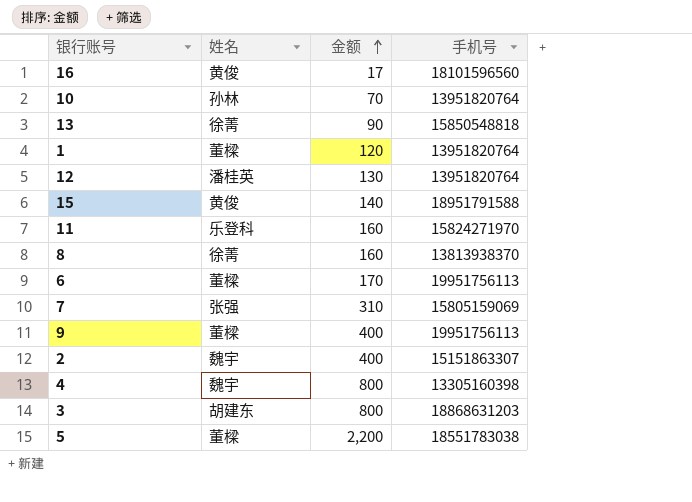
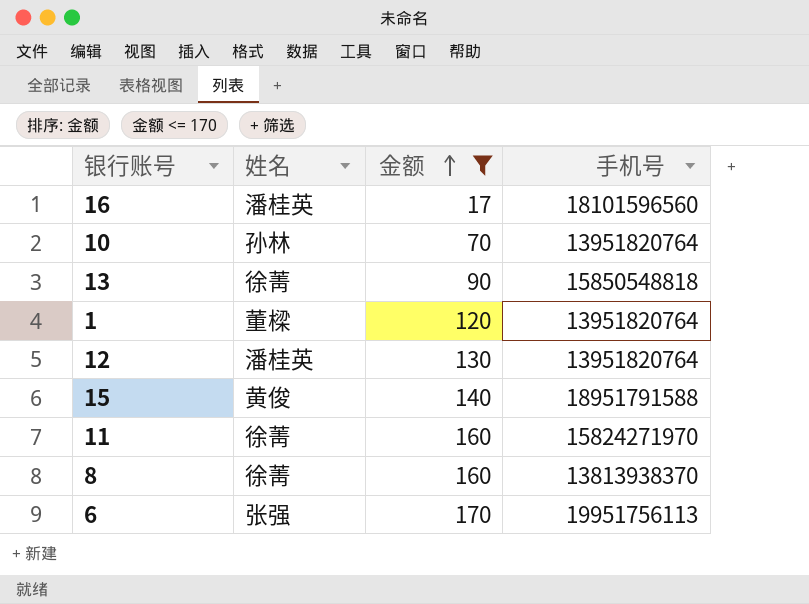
filter: none -> 金额 <= 170
16 | 姓名: 黄俊 -> 潘桂英
11 | 姓名: 乐登科 -> 徐菁
6 | 姓名: 董樑 -> 张强

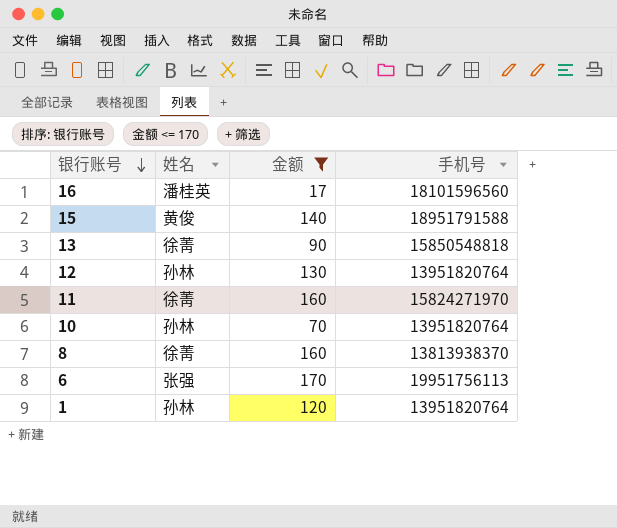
row order: 金额 ascending -> 银行账号 descending
12 | 姓名: 潘桂英 -> 孙林
1 | 姓名: 董樑 -> 孙林

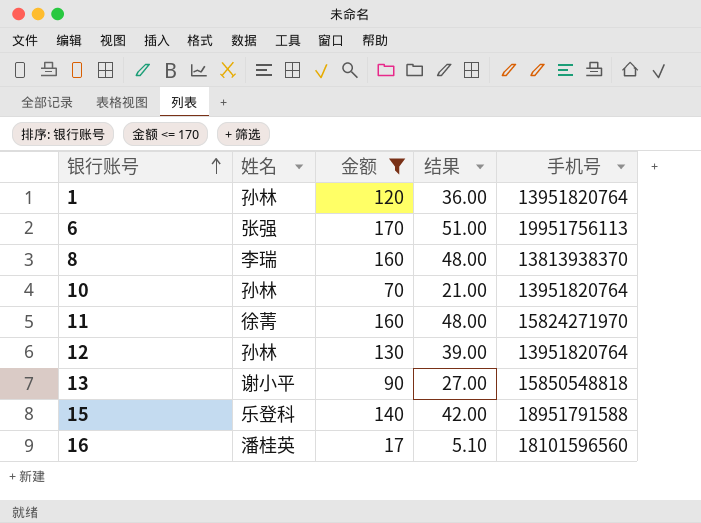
row order: 银行账号 descending -> 银行账号 ascending
column 结果 | formula: none -> [金额] * 0.3
8 | 姓名: 徐菁 -> 李瑞
13 | 姓名: 徐菁 -> 谢小平
15 | 姓名: 黄俊 -> 乐登科

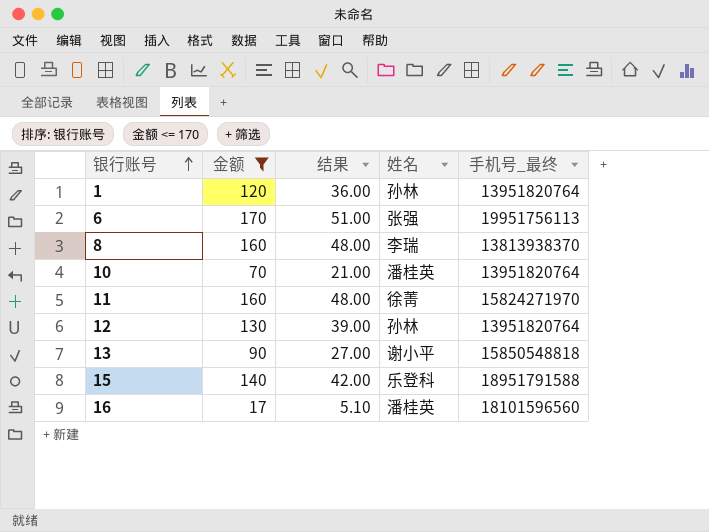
column 姓名 | position: 2 -> 4
column name: 手机号 -> 手机号_最终
10 | 姓名: 孙林 -> 潘桂英

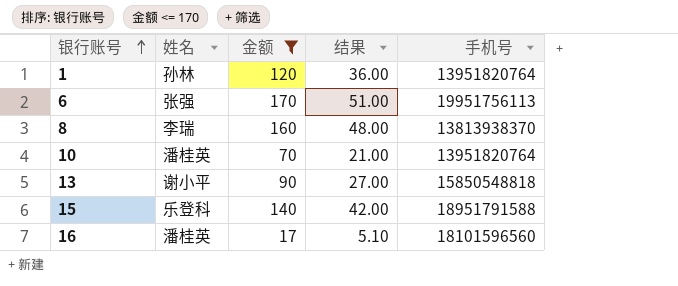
column 姓名 | position: 4 -> 2
column name: 手机号_最终 -> 手机号
row 11: 160 | 48.00 | 徐菁 | 15824271970 -> none
row 12: 130 | 39.00 | 孙林 | 13951820764 -> none

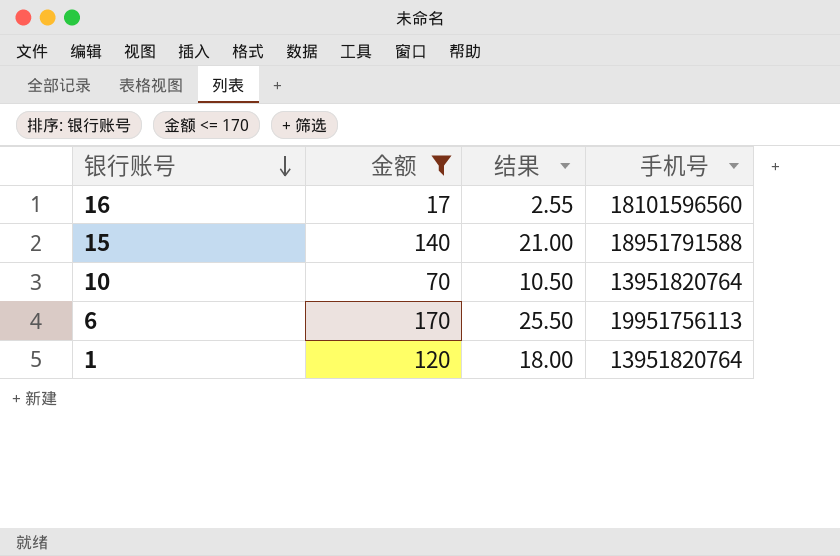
row order: 银行账号 ascending -> 银行账号 descending
column 姓名 | position: 2 -> none
column 结果 | formula: [金额] * 0.3 -> [金额] * 0.15
row 8: 李瑞 | 160 | 48.00 | 13813938370 -> none
row 13: 谢小平 | 90 | 27.00 | 15850548818 -> none

